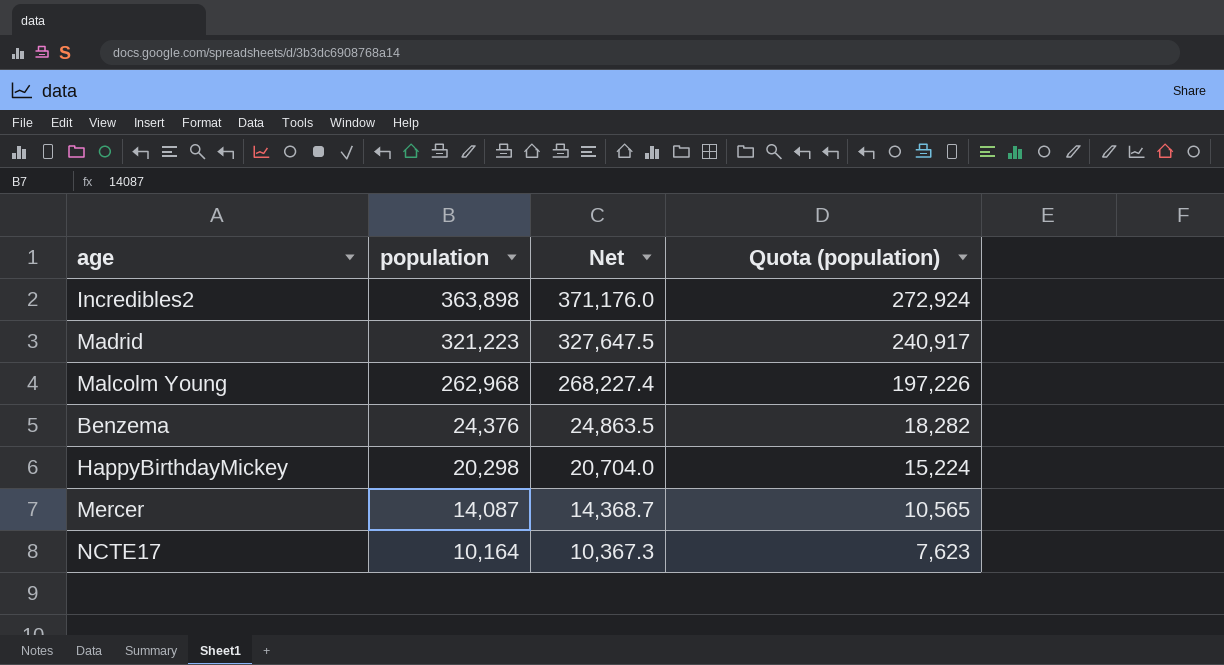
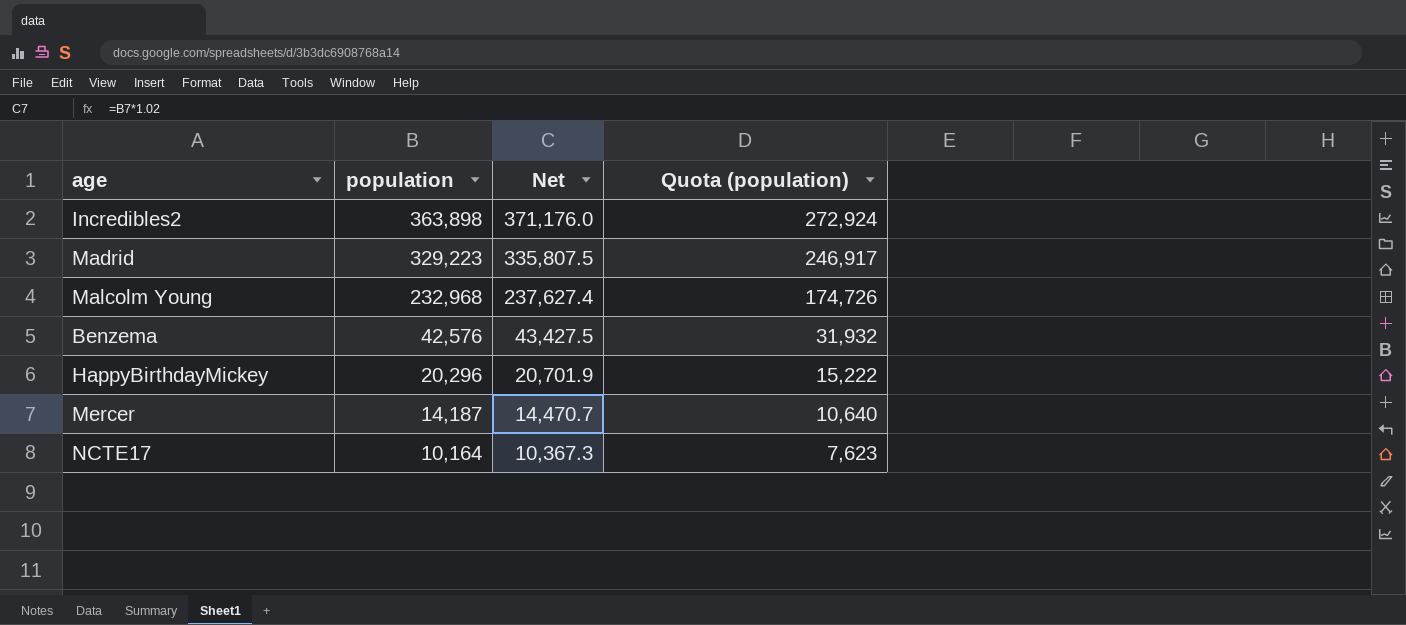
Madrid | population: 321,223 -> 329,223
Madrid | Net: 327,647.5 -> 335,807.5
Madrid | Quota (population): 240,917 -> 246,917
Malcolm Young | population: 262,968 -> 232,968
Malcolm Young | Net: 268,227.4 -> 237,627.4
Malcolm Young | Quota (population): 197,226 -> 174,726
Benzema | population: 24,376 -> 42,576
Benzema | Net: 24,863.5 -> 43,427.5
Benzema | Quota (population): 18,282 -> 31,932
HappyBirthdayMickey | population: 20,298 -> 20,296
HappyBirthdayMickey | Net: 20,704.0 -> 20,701.9
HappyBirthdayMickey | Quota (population): 15,224 -> 15,222
Mercer | population: 14,087 -> 14,187
Mercer | Net: 14,368.7 -> 14,470.7
Mercer | Quota (population): 10,565 -> 10,640

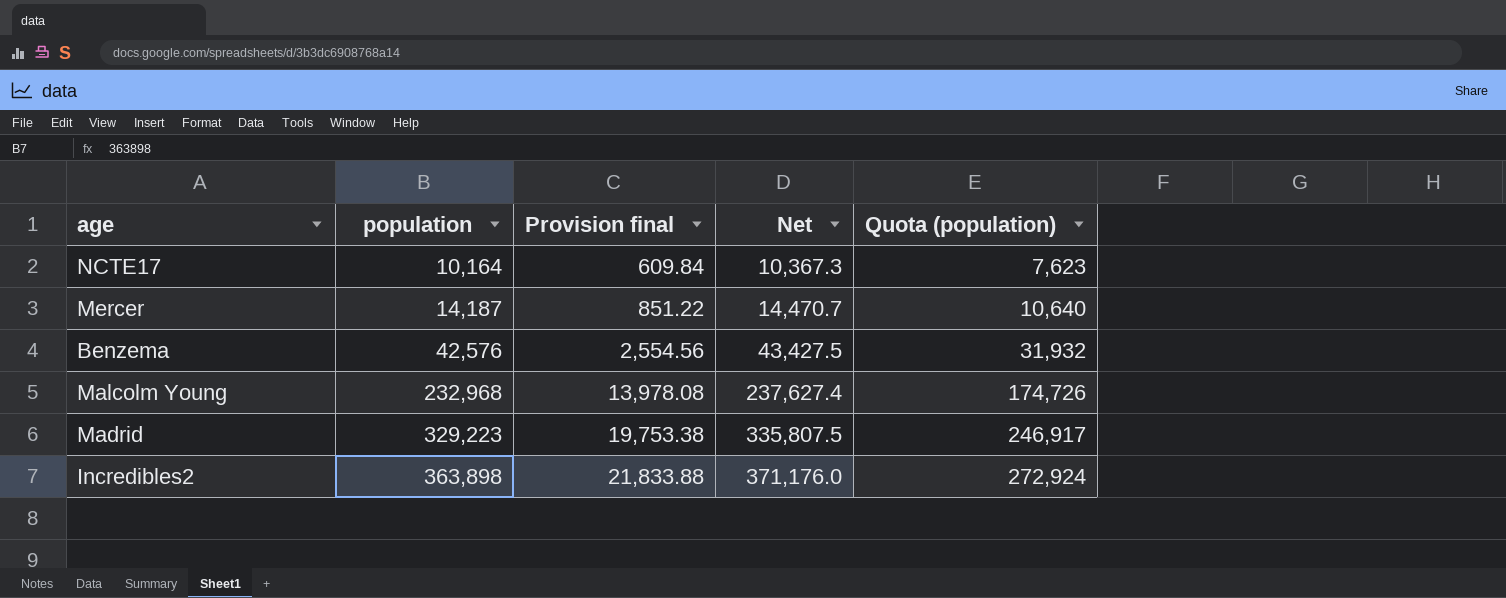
row order: population descending -> population ascending
column Provision final | formula: none -> [population] * 0.06
row HappyBirthdayMickey: 20,296 | 20,701.9 | 15,222 -> none

